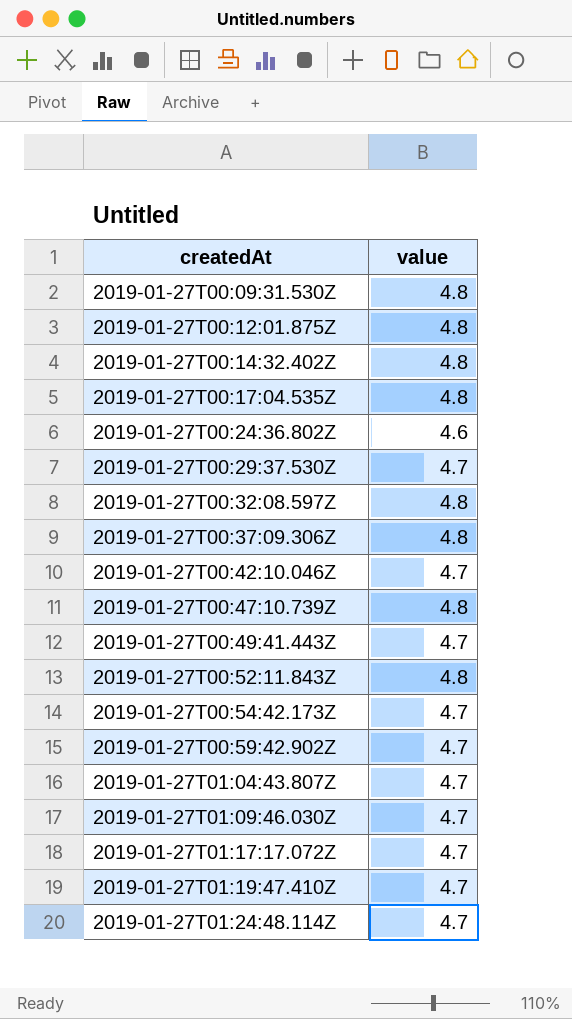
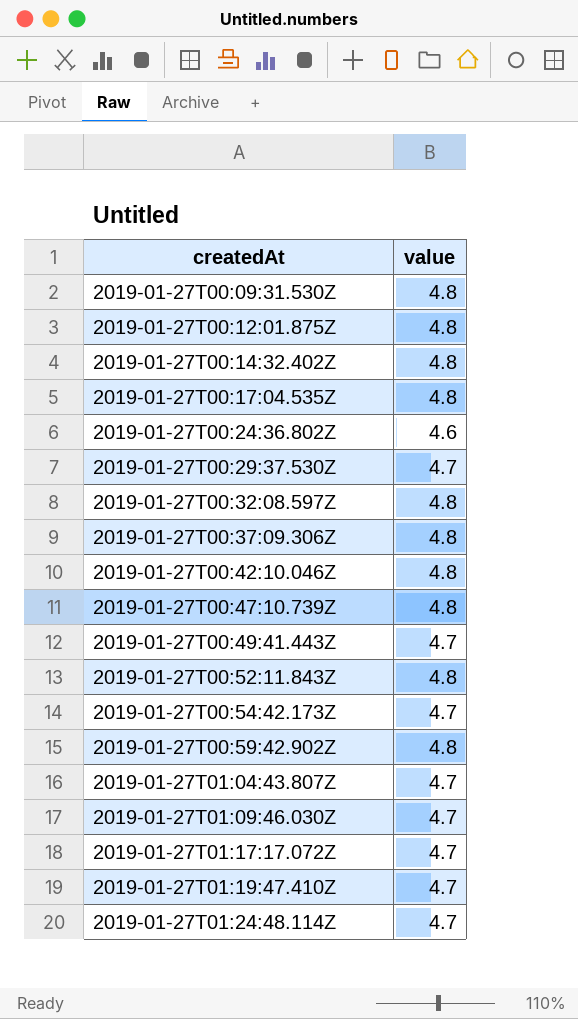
2019-01-27T00:42:10.046Z | value: 4.7 -> 4.8
2019-01-27T00:59:42.902Z | value: 4.7 -> 4.8

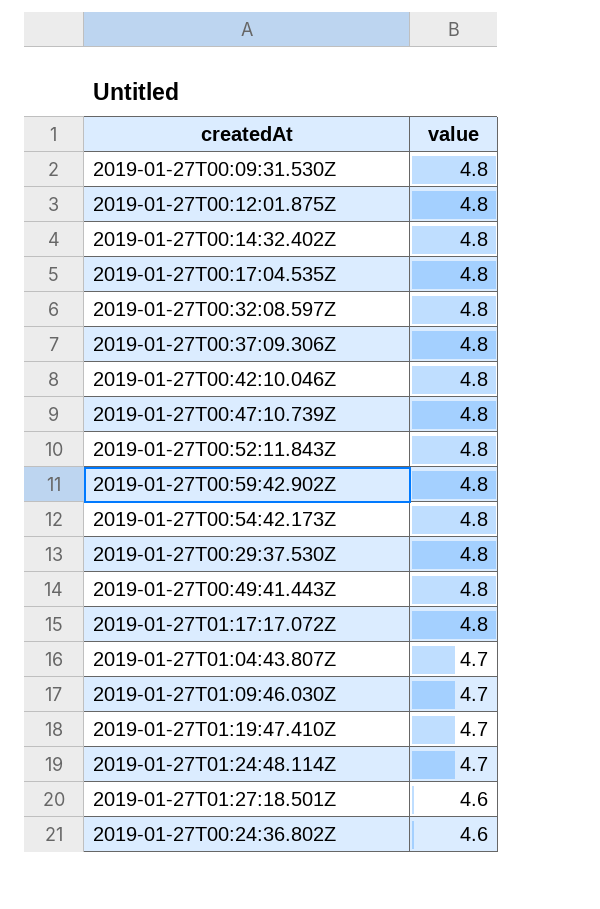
row order: createdAt ascending -> value descending
2019-01-27T00:54:42.173Z | value: 4.7 -> 4.8
2019-01-27T00:29:37.530Z | value: 4.7 -> 4.8
2019-01-27T00:49:41.443Z | value: 4.7 -> 4.8
2019-01-27T01:17:17.072Z | value: 4.7 -> 4.8
row 2019-01-27T01:27:18.501Z: none -> 4.6

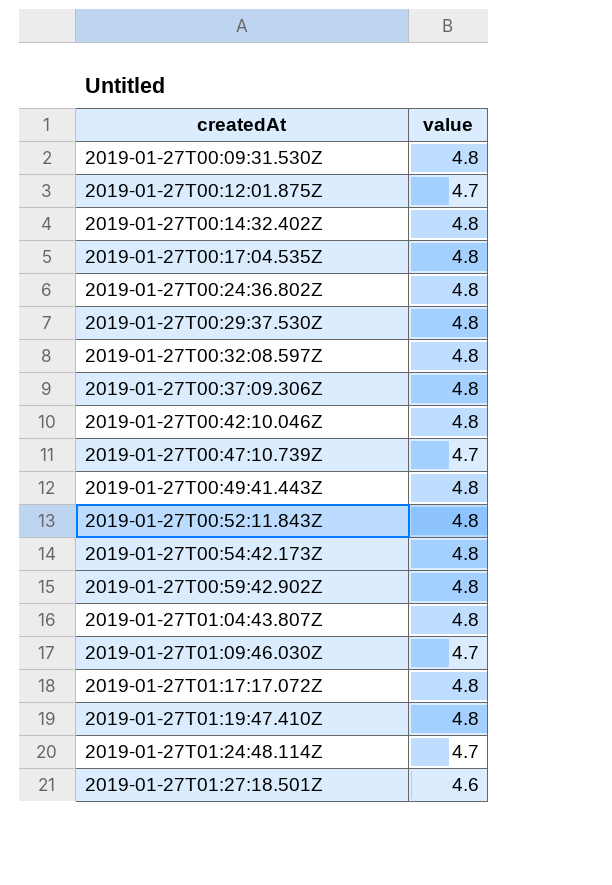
row order: value descending -> createdAt ascending
2019-01-27T00:12:01.875Z | value: 4.8 -> 4.7
2019-01-27T00:24:36.802Z | value: 4.6 -> 4.8
2019-01-27T00:47:10.739Z | value: 4.8 -> 4.7
2019-01-27T01:04:43.807Z | value: 4.7 -> 4.8
2019-01-27T01:19:47.410Z | value: 4.7 -> 4.8

